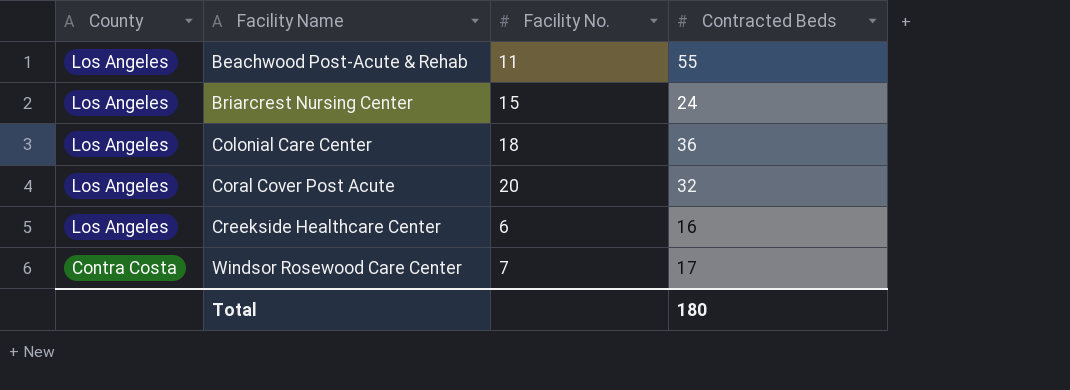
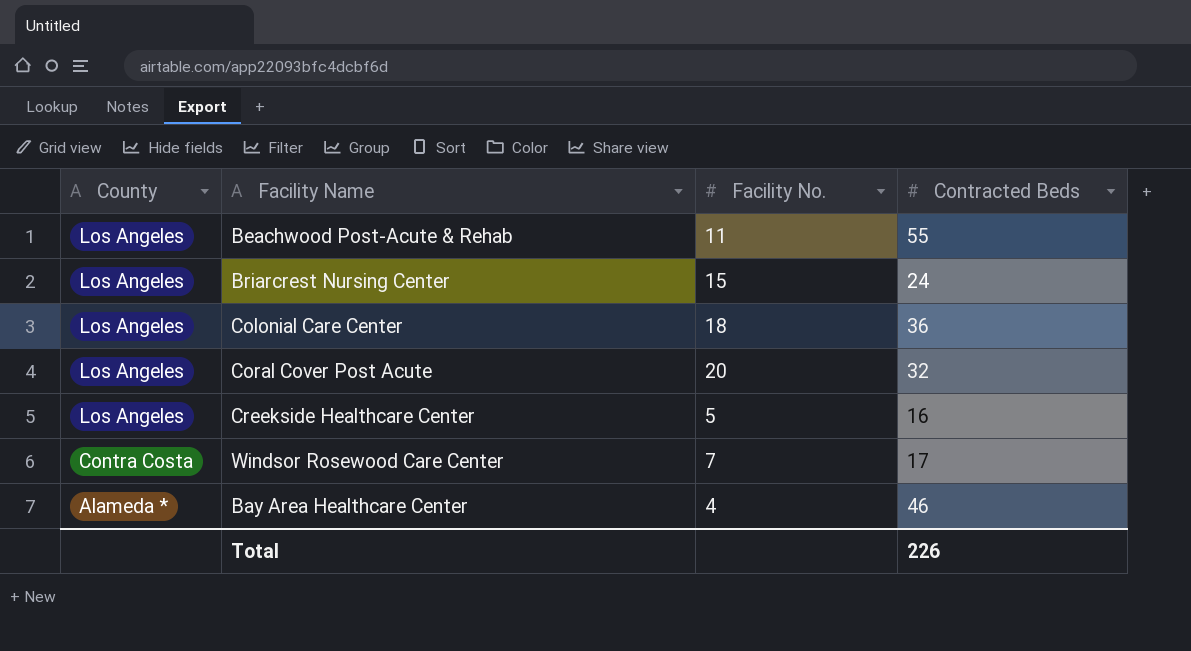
Creekside Healthcare Center | Facility No.: 6 -> 5
row Bay Area Healthcare Center: none -> Alameda * | 4 | 46
Total | Contracted Beds: 180 -> 226

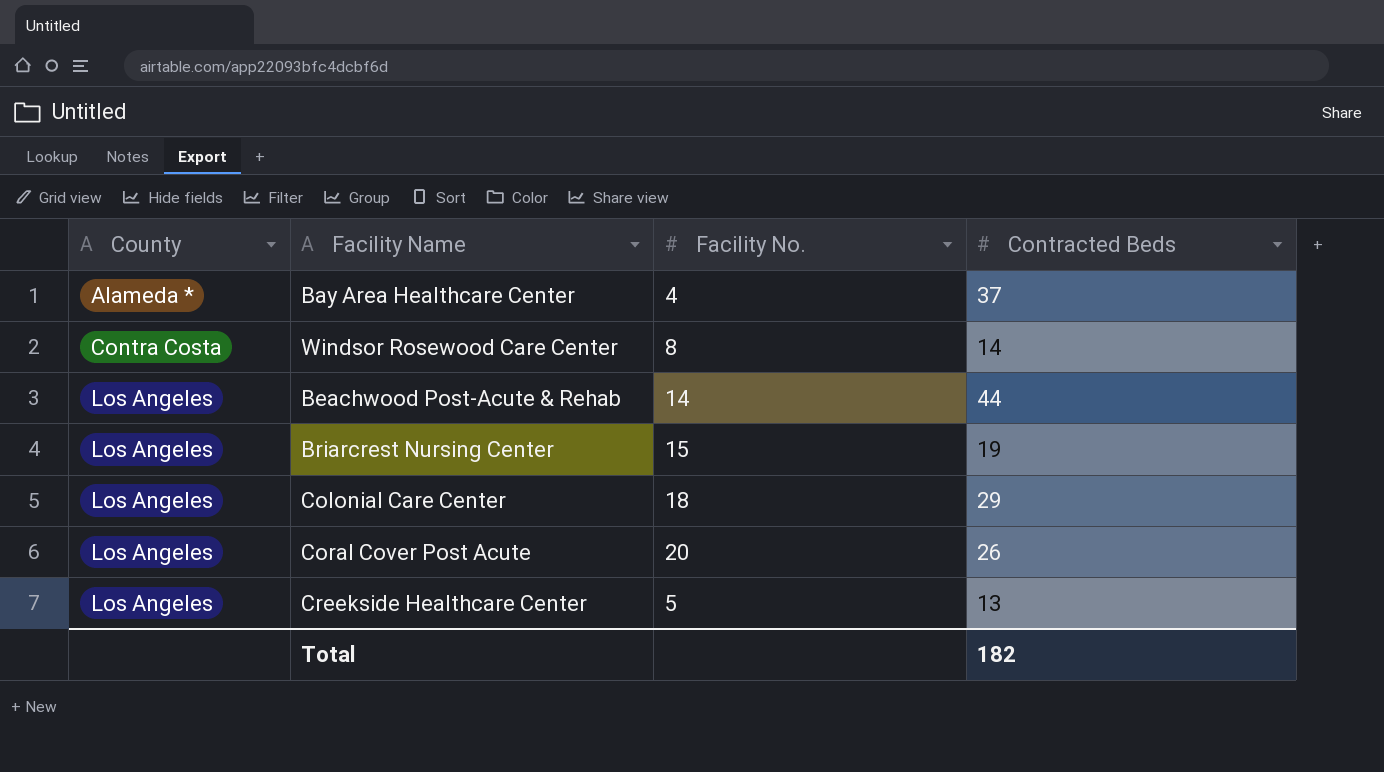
row order: County descending -> County ascending
Bay Area Healthcare Center | Contracted Beds: 46 -> 37
Windsor Rosewood Care Center | Facility No.: 7 -> 8
Windsor Rosewood Care Center | Contracted Beds: 17 -> 14
Beachwood Post-Acute & Rehab | Facility No.: 11 -> 14
Beachwood Post-Acute & Rehab | Contracted Beds: 55 -> 44
Briarcrest Nursing Center | Contracted Beds: 24 -> 19
Colonial Care Center | Contracted Beds: 36 -> 29
Coral Cover Post Acute | Contracted Beds: 32 -> 26
Creekside Healthcare Center | Contracted Beds: 16 -> 13
Total | Contracted Beds: 226 -> 182

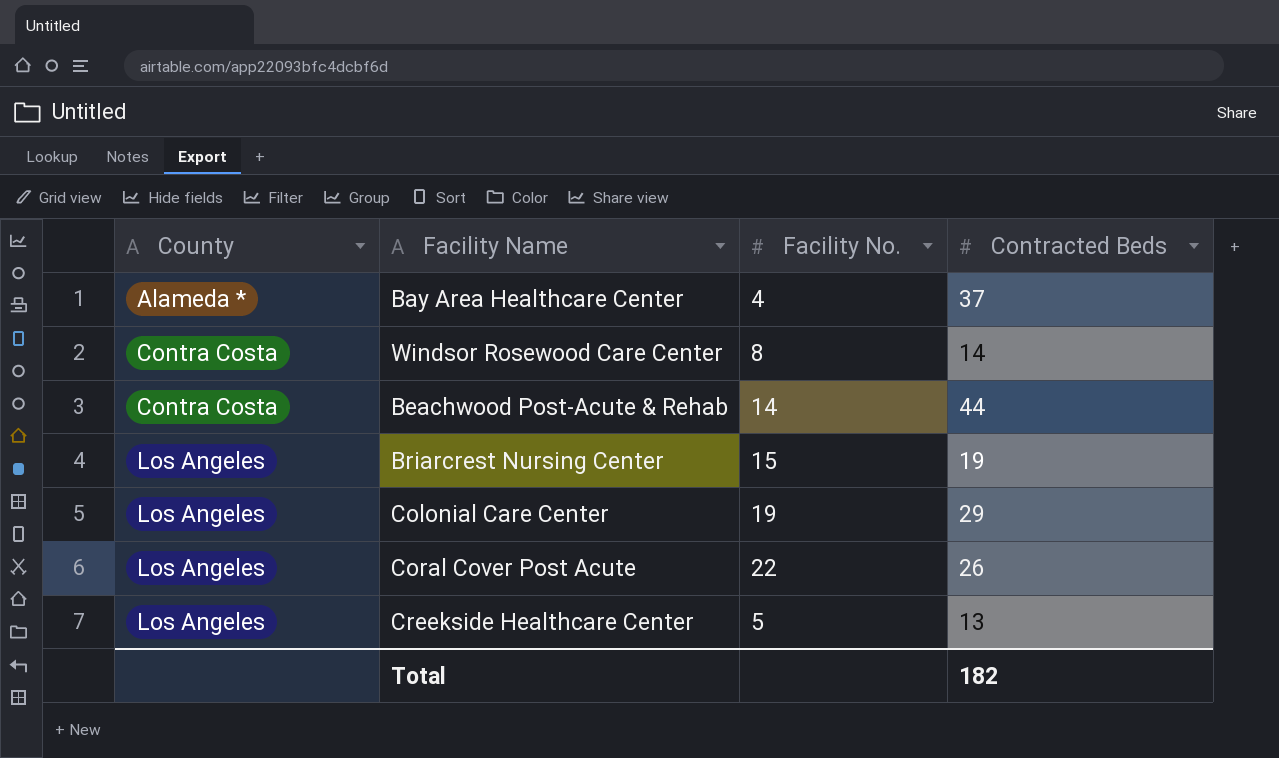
Beachwood Post-Acute & Rehab | County: Los Angeles -> Contra Costa
Colonial Care Center | Facility No.: 18 -> 19
Coral Cover Post Acute | Facility No.: 20 -> 22

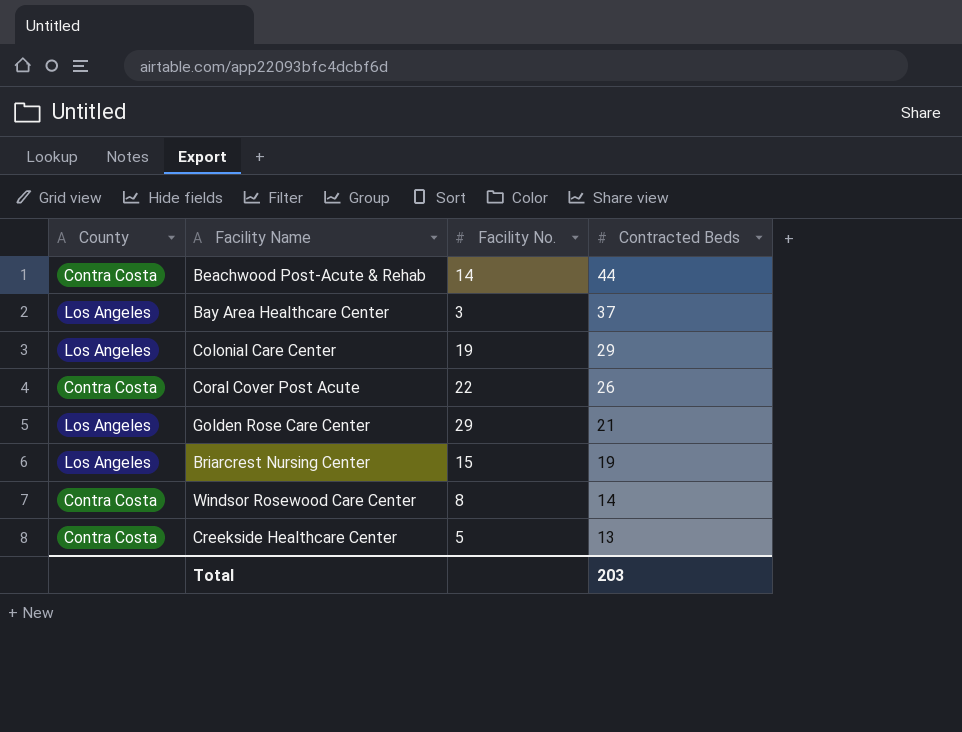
row order: County ascending -> Contracted Beds descending
Bay Area Healthcare Center | County: Alameda * -> Los Angeles
Bay Area Healthcare Center | Facility No.: 4 -> 3
Coral Cover Post Acute | County: Los Angeles -> Contra Costa
row Golden Rose Care Center: none -> Los Angeles | 29 | 21
Creekside Healthcare Center | County: Los Angeles -> Contra Costa
Total | Contracted Beds: 182 -> 203

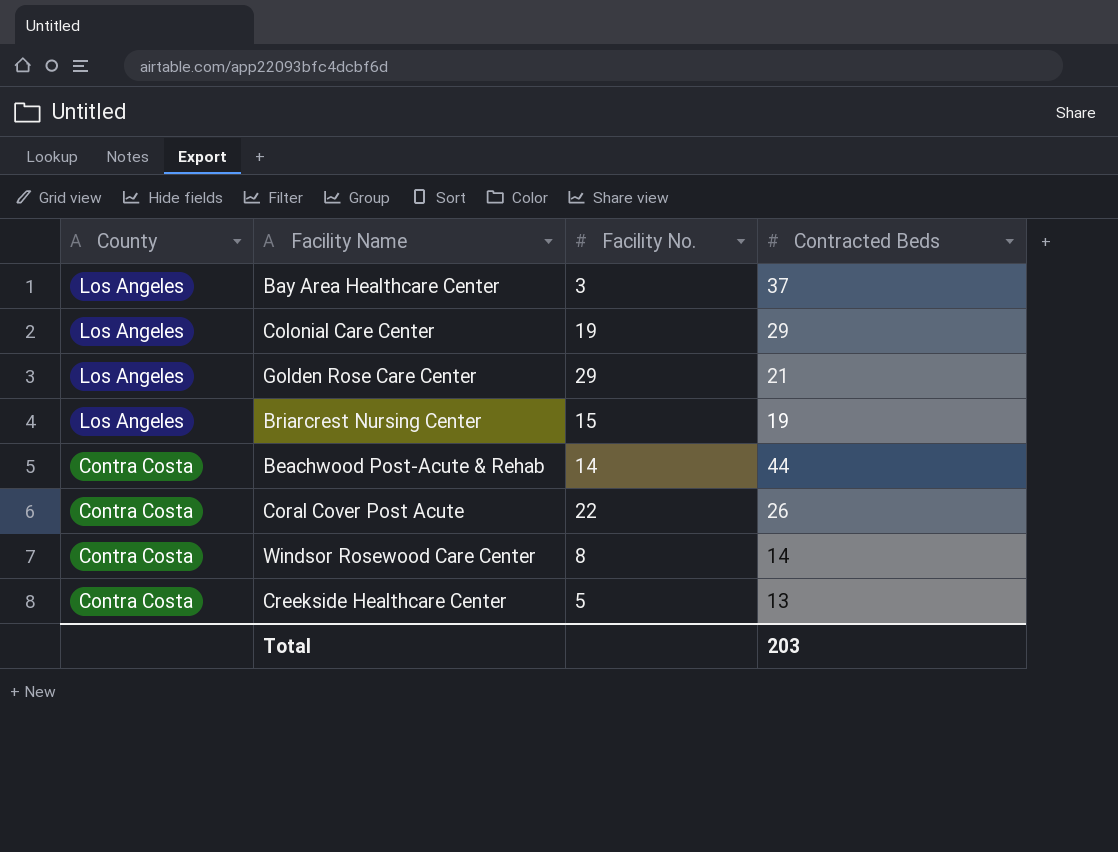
row order: Contracted Beds descending -> County descending

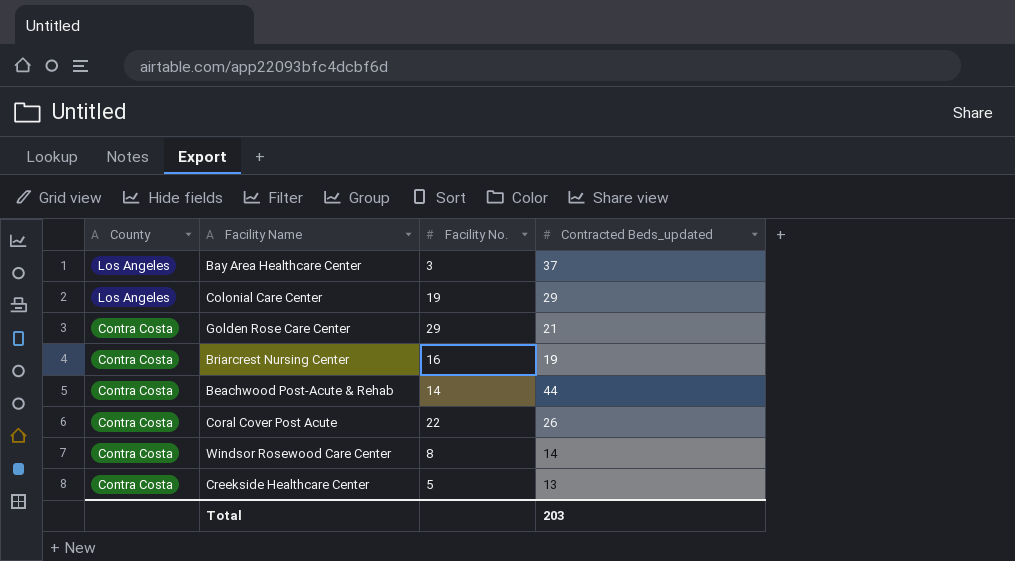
column name: Contracted Beds -> Contracted Beds_updated
Golden Rose Care Center | County: Los Angeles -> Contra Costa
Briarcrest Nursing Center | County: Los Angeles -> Contra Costa
Briarcrest Nursing Center | Facility No.: 15 -> 16

